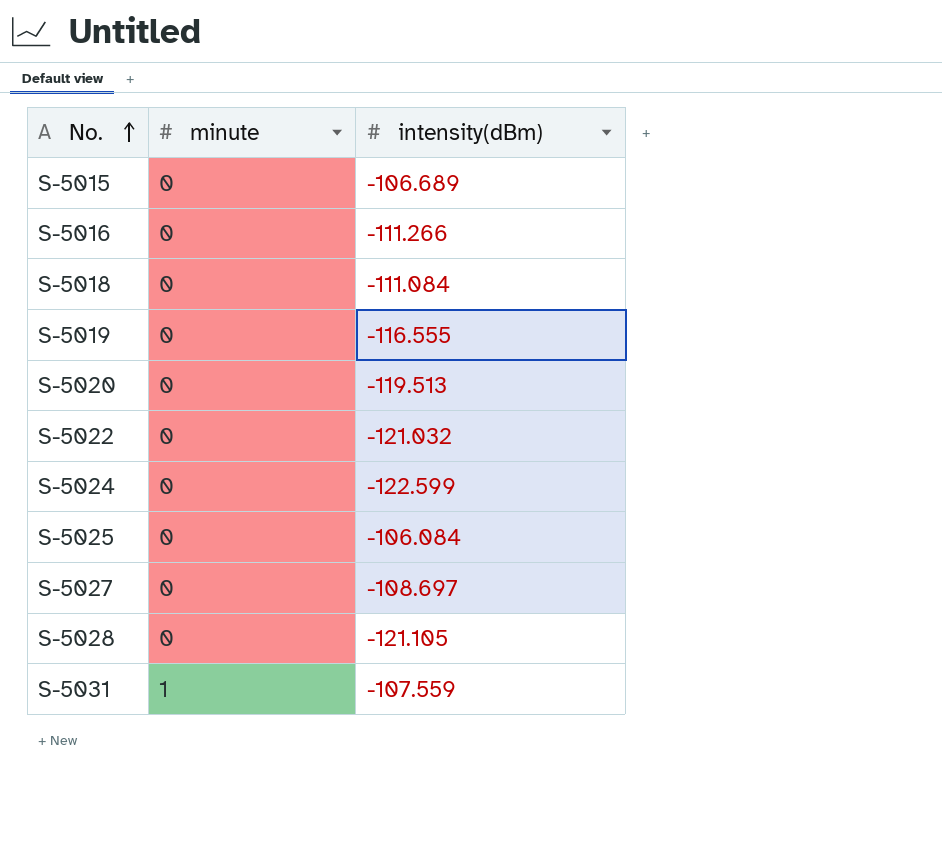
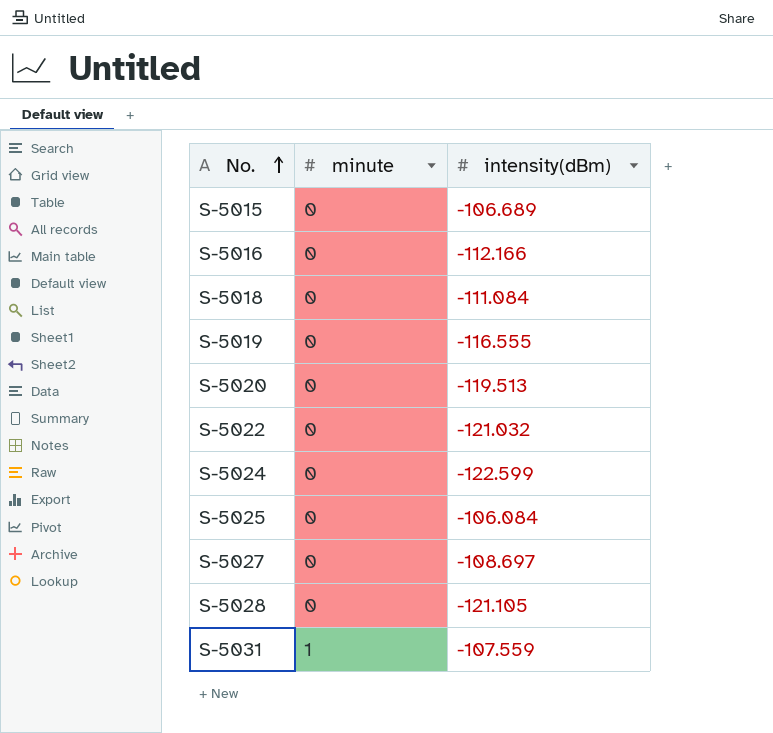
S-5016 | intensity(dBm): -111.266 -> -112.166

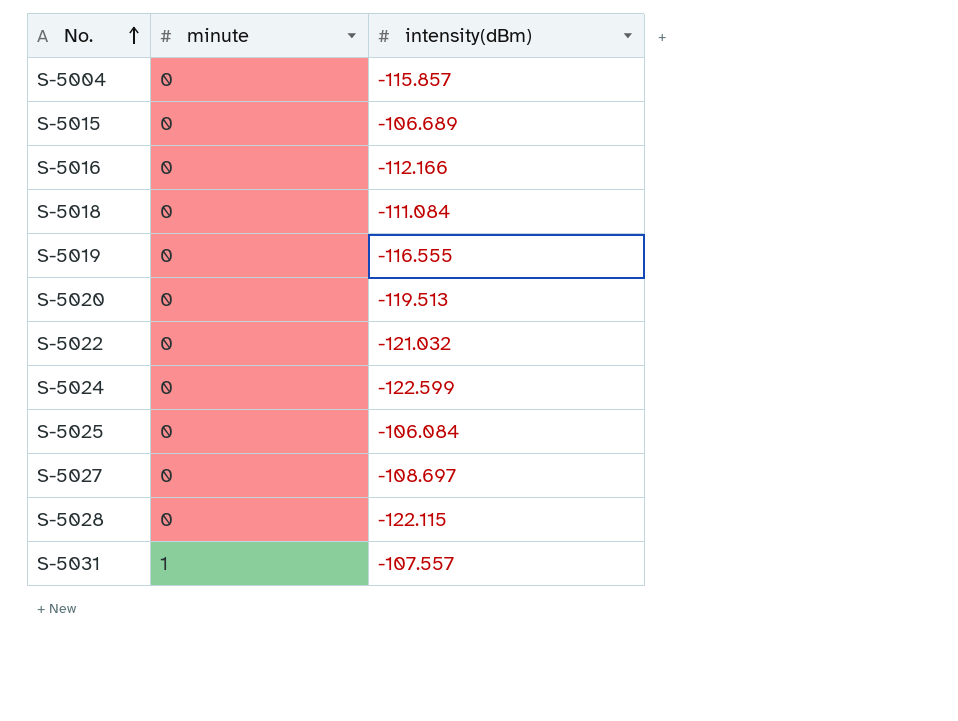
row S-5004: none -> 0 | -115.857
S-5028 | intensity(dBm): -121.105 -> -122.115
S-5031 | intensity(dBm): -107.559 -> -107.557

